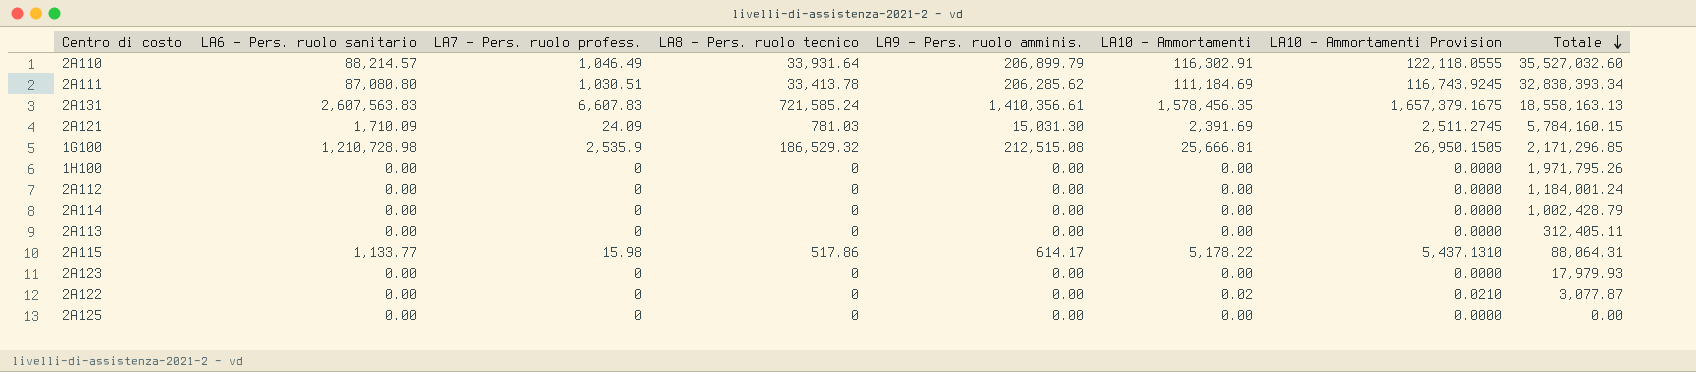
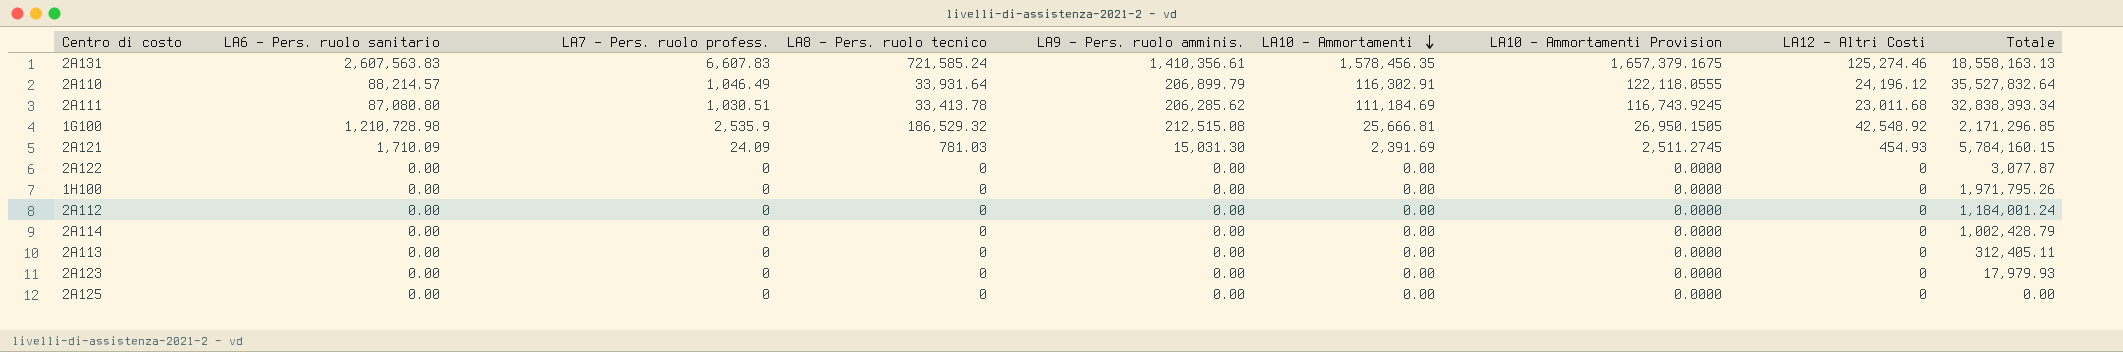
row order: Totale descending -> LA10 - Ammortamenti descending
column LA12 - Altri Costi | position: none -> 8
row 2A115: 1,133.77 | 15.98 | 517.86 | 614.17 | 5,178.22 | 5,437.1310 | 88,064.31 -> none
2A110 | Totale: 35,527,032.60 -> 35,527,832.64
2A122 | LA10 - Ammortamenti: 0.02 -> 0.00
2A122 | LA10 - Ammortamenti Provision: 0.0210 -> 0.0000

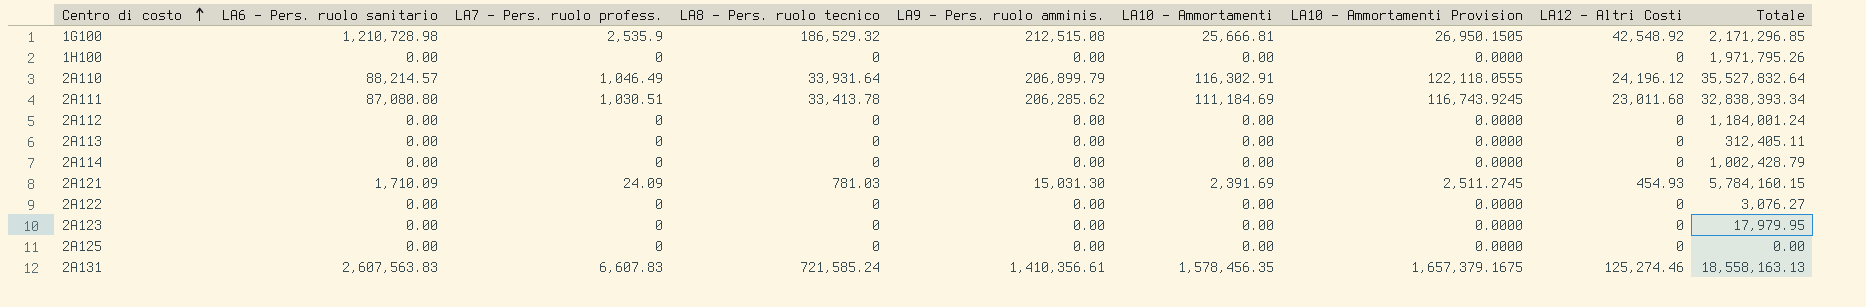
row order: LA10 - Ammortamenti descending -> Centro di costo ascending
2A122 | Totale: 3,077.87 -> 3,076.27
2A123 | Totale: 17,979.93 -> 17,979.95

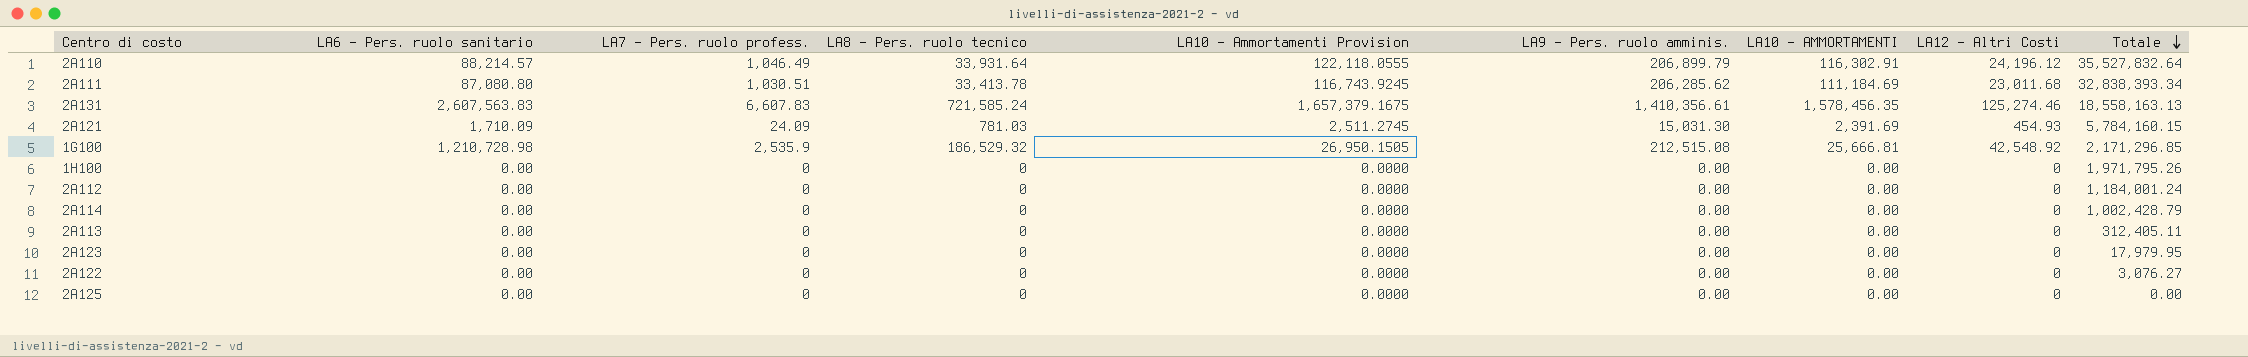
row order: Centro di costo ascending -> Totale descending
column LA10 - Ammortamenti Provision | position: 7 -> 5
column name: LA10 - Ammortamenti -> LA10 - AMMORTAMENTI

